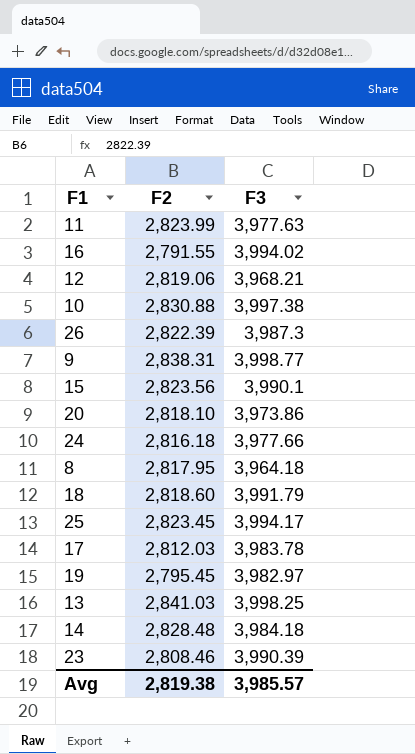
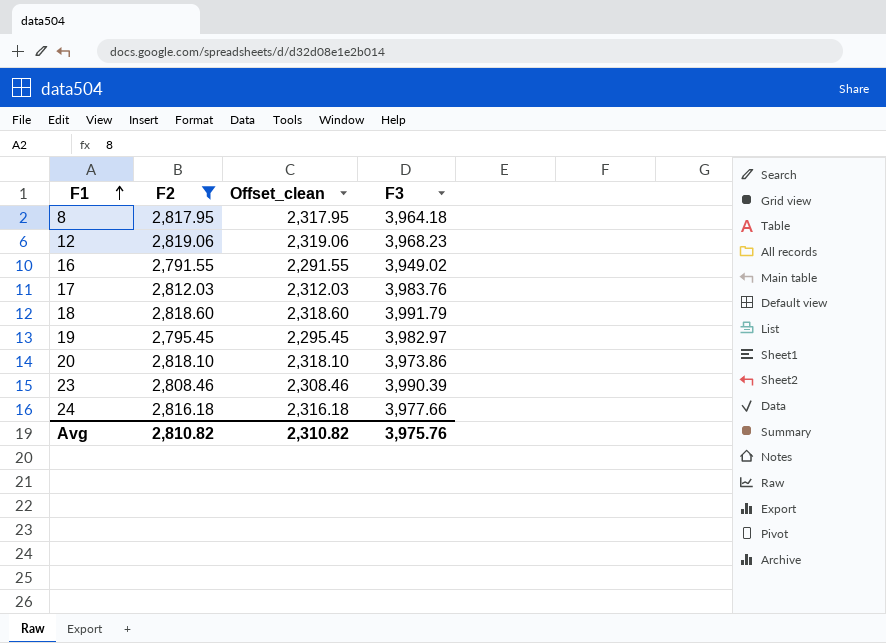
filter: none -> F2 <= 2,819.06
row order: none -> F1 ascending
column Offset_clean | formula: none -> [F2] - 500
12 | F3: 3,968.21 -> 3,968.23
16 | F3: 3,994.02 -> 3,949.02
17 | F3: 3,983.78 -> 3,983.76
Avg | F2: 2,819.38 -> 2,810.82
Avg | F3: 3,985.57 -> 3,975.76

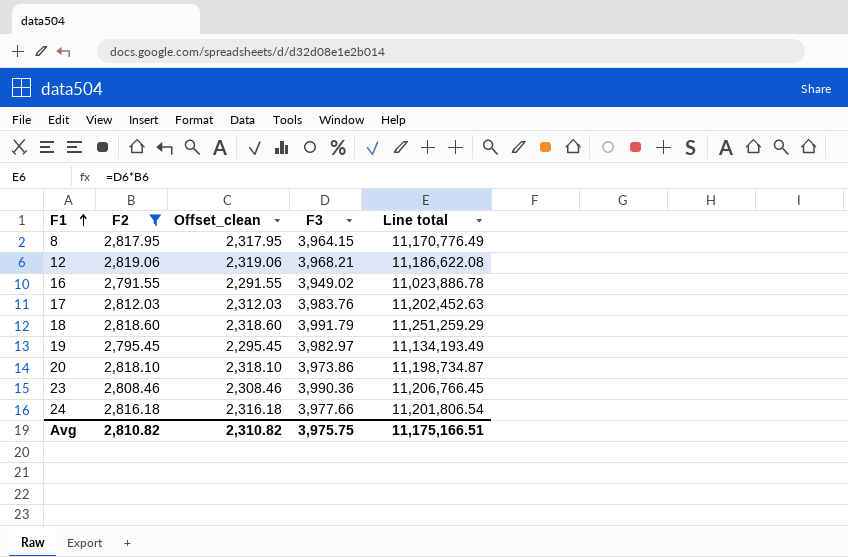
column Line total | formula: none -> [F2] * [F3]
8 | F3: 3,964.18 -> 3,964.15
12 | F3: 3,968.23 -> 3,968.21
23 | F3: 3,990.39 -> 3,990.36
Avg | F3: 3,975.76 -> 3,975.75

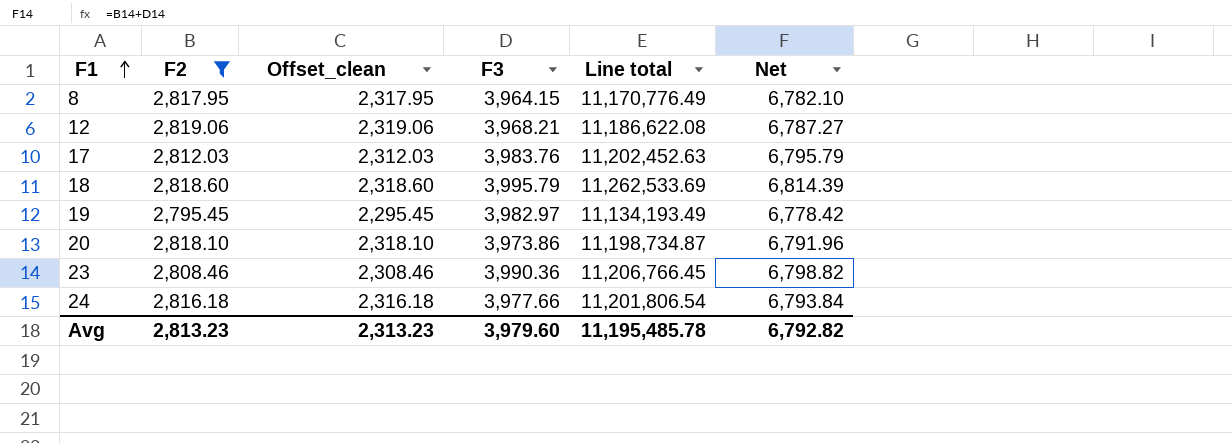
column Net | formula: none -> [F2] + [F3]
row 16: 2,791.55 | 2,291.55 | 3,949.02 | 11,023,886.78 -> none
18 | F3: 3,991.79 -> 3,995.79
18 | Line total: 11,251,259.29 -> 11,262,533.69
Avg | F2: 2,810.82 -> 2,813.23
Avg | Offset_clean: 2,310.82 -> 2,313.23
Avg | F3: 3,975.75 -> 3,979.60
Avg | Line total: 11,175,166.51 -> 11,195,485.78

